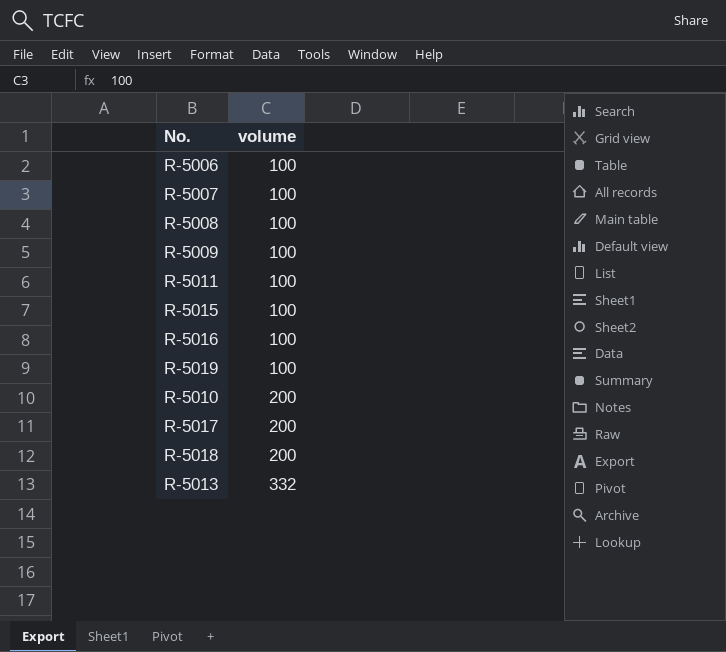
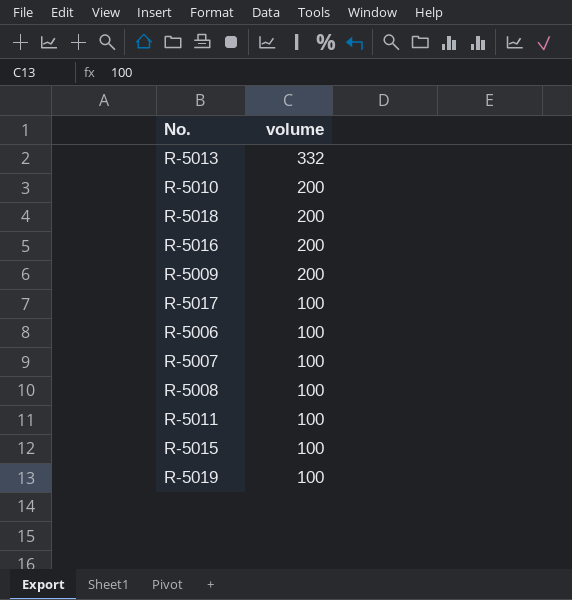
row order: volume ascending -> volume descending
R-5016 | volume: 100 -> 200
R-5009 | volume: 100 -> 200
R-5017 | volume: 200 -> 100

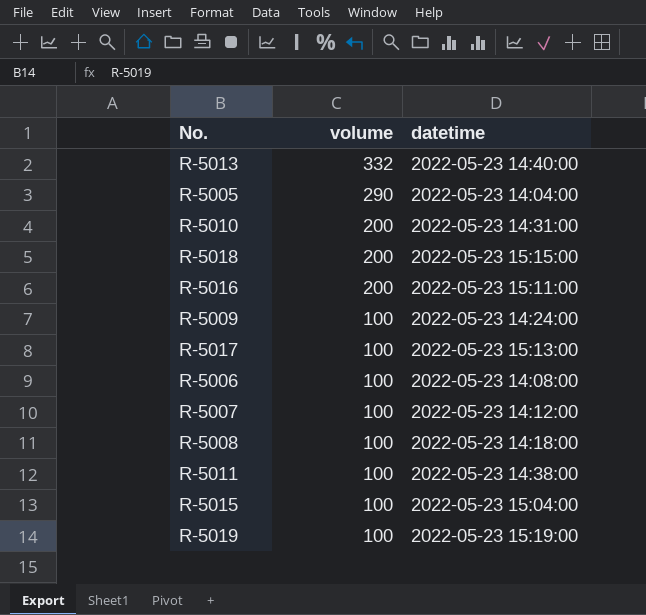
column datetime | position: none -> 3
row R-5005: none -> 290 | 2022-05-23 14:04:00
R-5009 | volume: 200 -> 100

